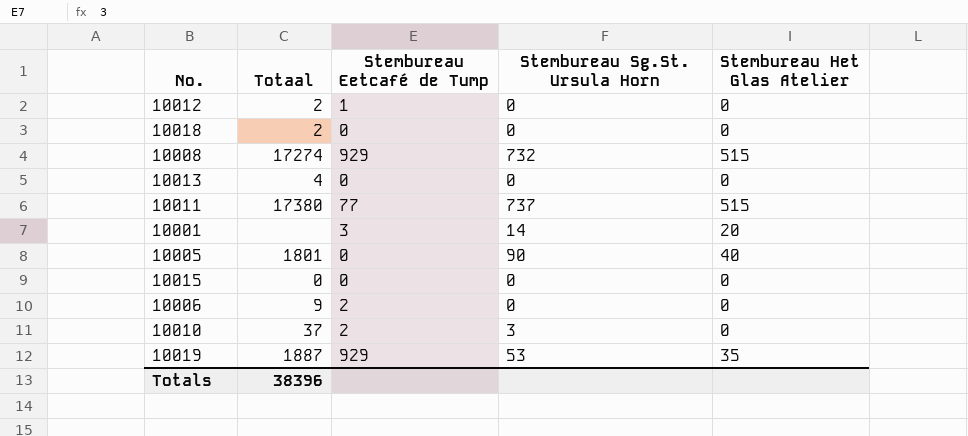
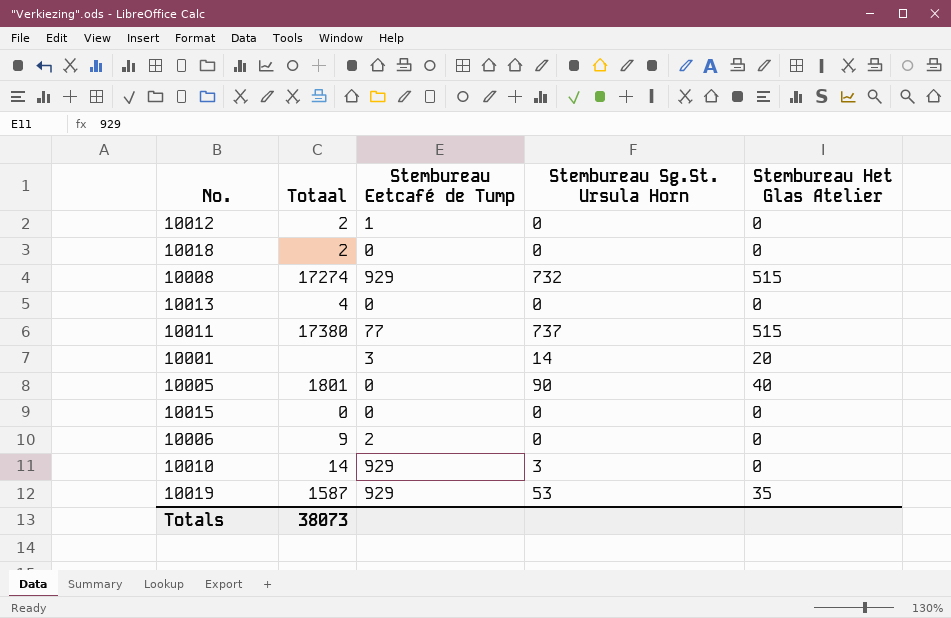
10010 | Totaal: 37 -> 14
10010 | Stembureau Eetcafé de Tump: 2 -> 929
10019 | Totaal: 1887 -> 1587
Totals | Totaal: 38396 -> 38073

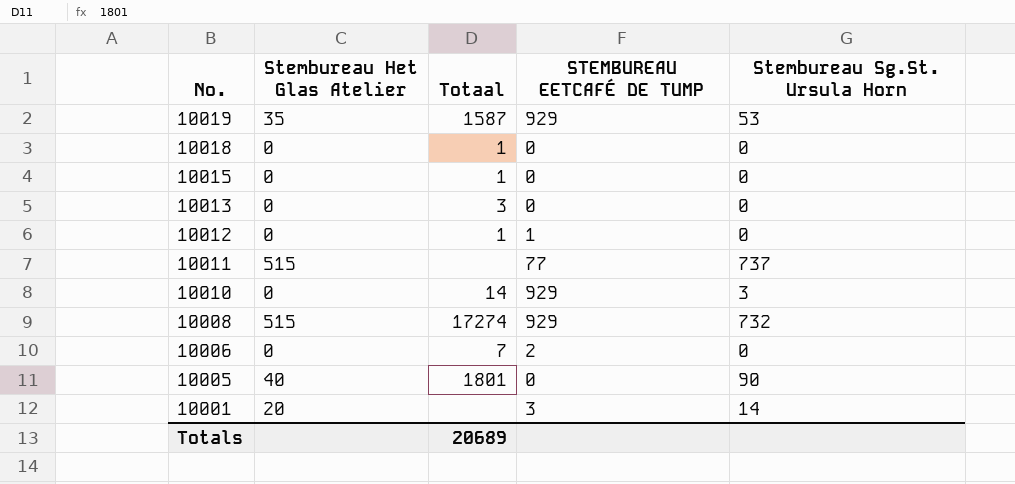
row order: none -> No. descending
column Stembureau Het Glas Atelier | position: 5 -> 2
column name: Stembureau Eetcafé de Tump -> STEMBUREAU EETCAFÉ DE TUMP
10018 | Totaal: 2 -> 1
10015 | Totaal: 0 -> 1
10013 | Totaal: 4 -> 3
10012 | Totaal: 2 -> 1
10011 | Totaal: 17380 -> none
10006 | Totaal: 9 -> 7
Totals | Totaal: 38073 -> 20689

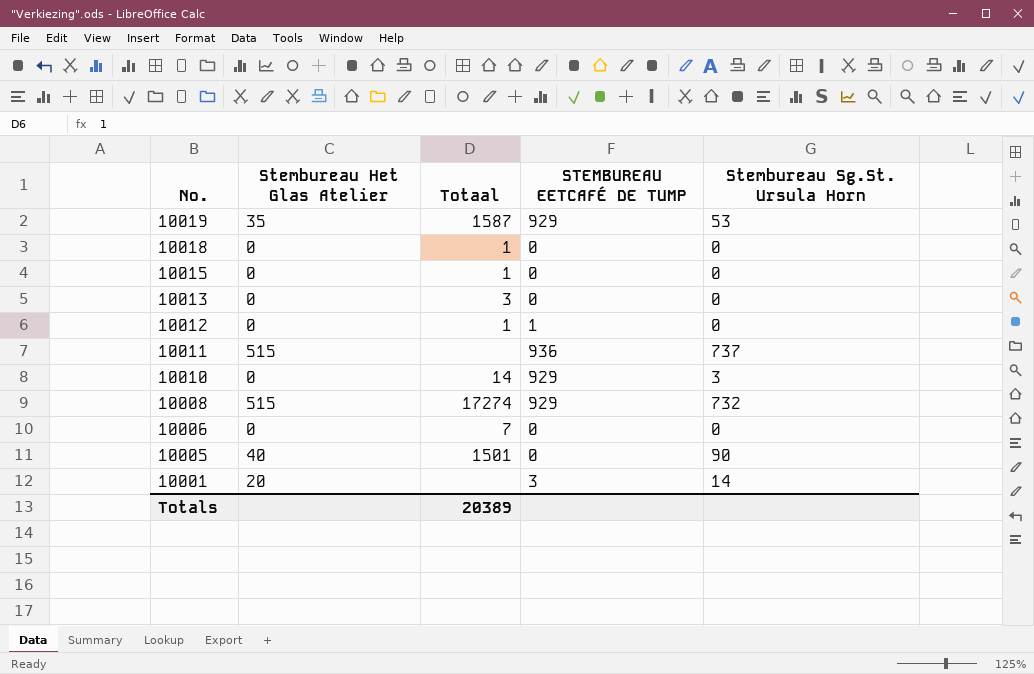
10011 | STEMBUREAU EETCAFÉ DE TUMP: 77 -> 936
10006 | STEMBUREAU EETCAFÉ DE TUMP: 2 -> 0
10005 | Totaal: 1801 -> 1501
Totals | Totaal: 20689 -> 20389

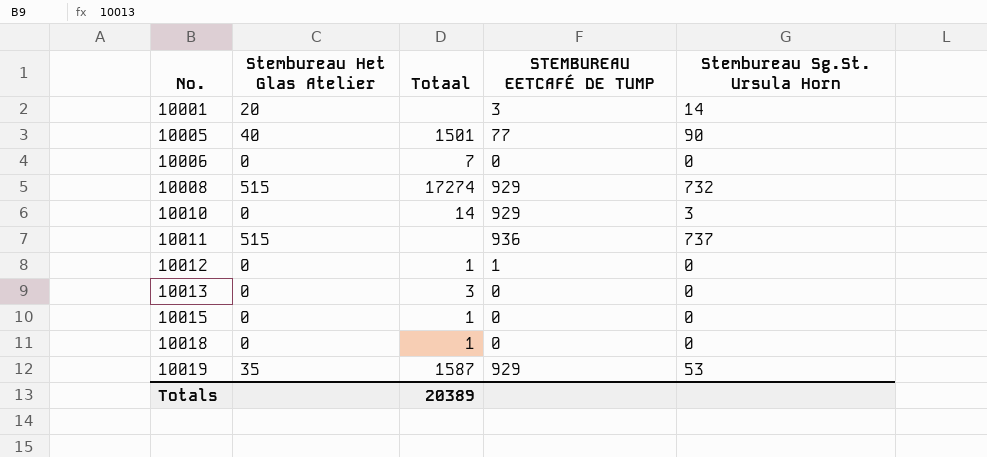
row order: No. descending -> No. ascending
10005 | STEMBUREAU EETCAFÉ DE TUMP: 0 -> 77

